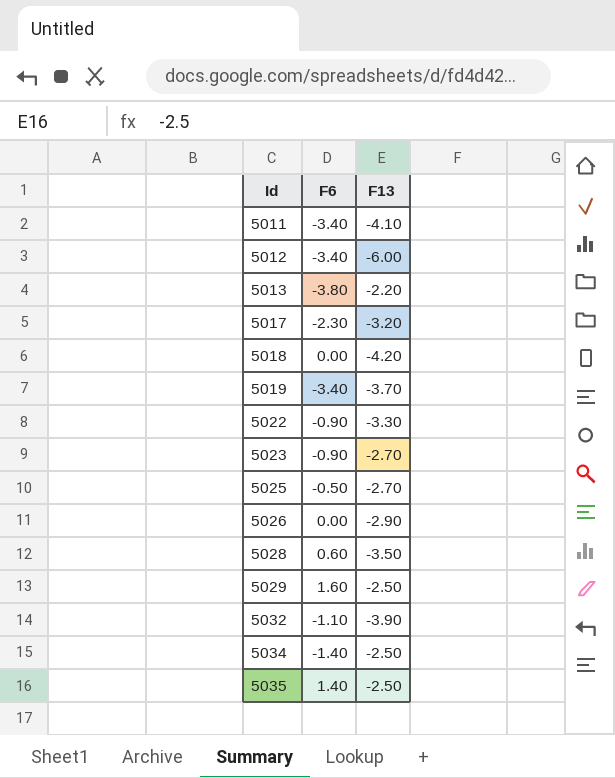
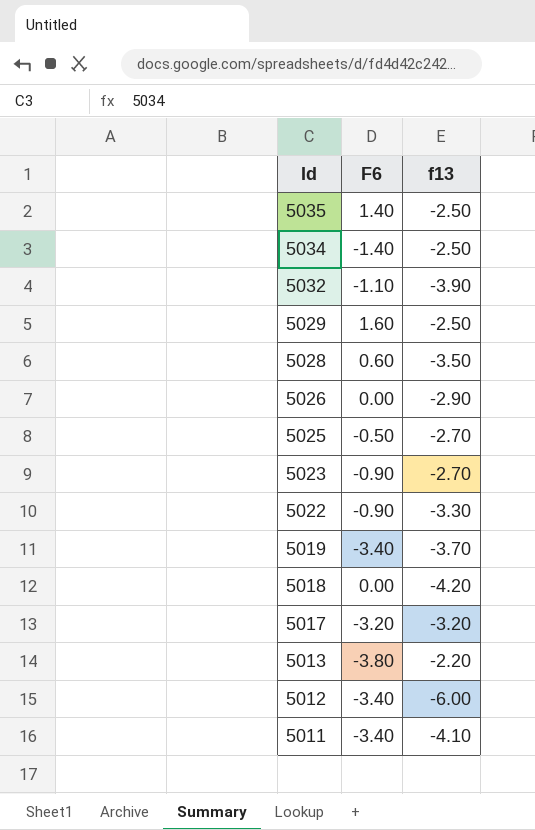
row order: Id ascending -> Id descending
column name: F13 -> f13
5017 | F6: -2.30 -> -3.20

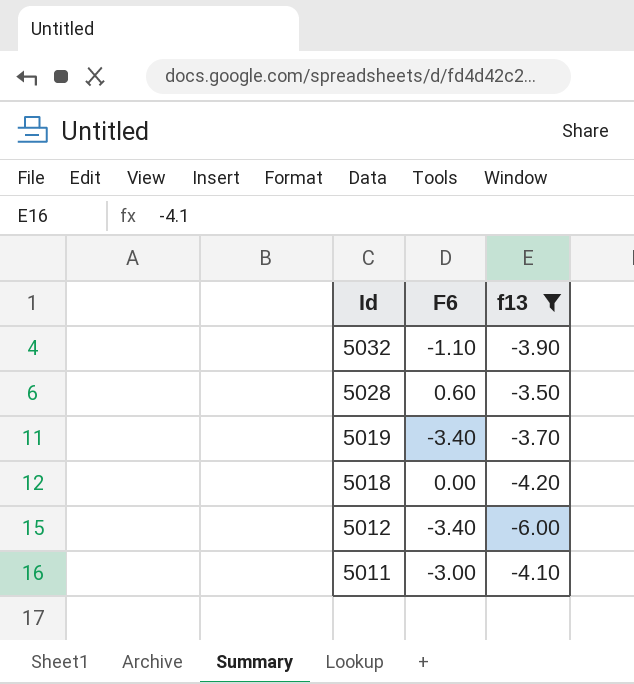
filter: none -> f13 <= -3.50
5011 | F6: -3.40 -> -3.00

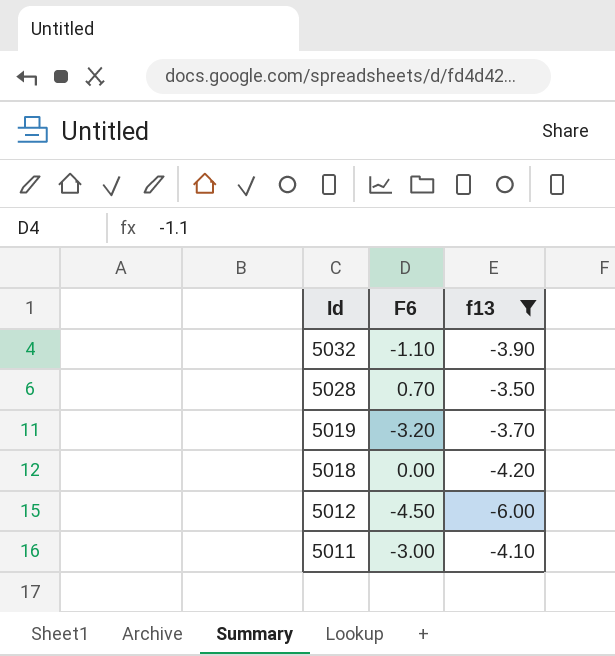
5028 | F6: 0.60 -> 0.70
5019 | F6: -3.40 -> -3.20
5012 | F6: -3.40 -> -4.50

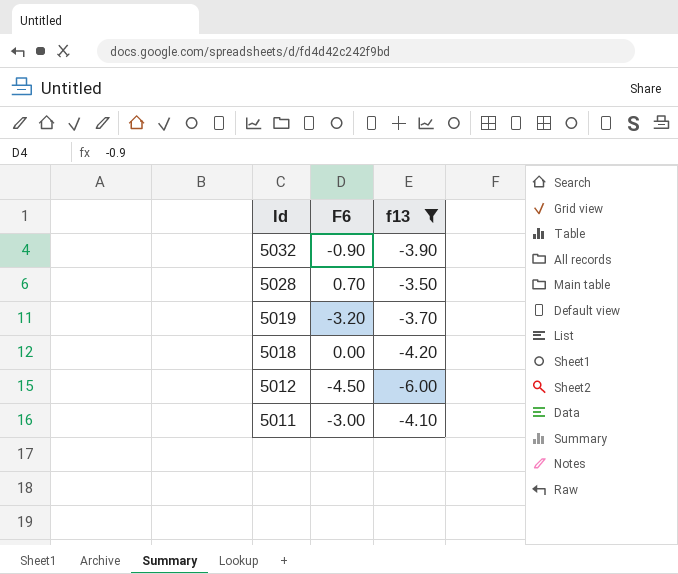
5032 | F6: -1.10 -> -0.90

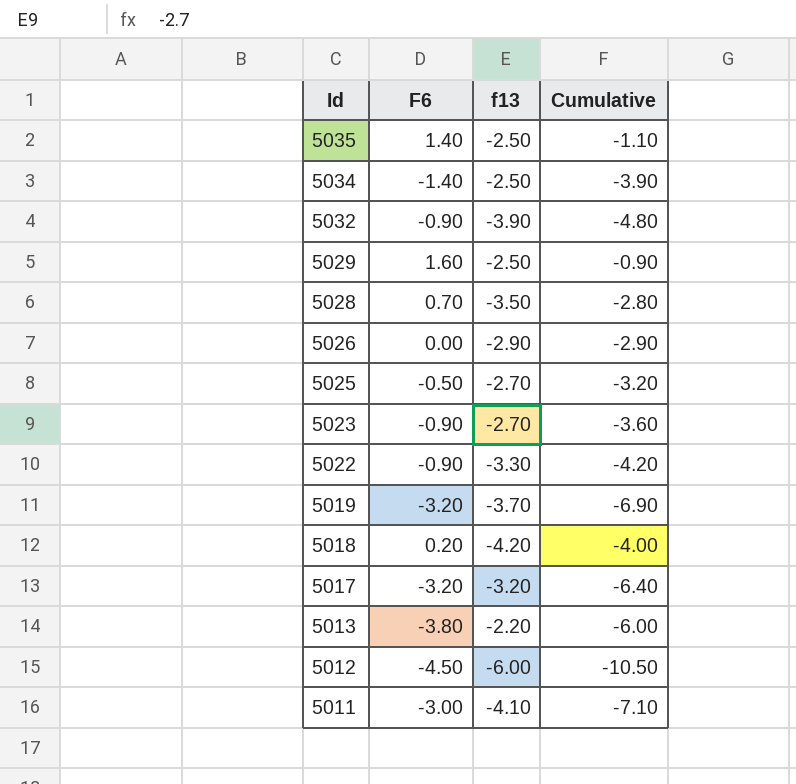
filter: f13 <= -3.50 -> none
column Cumulative | formula: none -> [F6] + [f13]
5018 | F6: 0.00 -> 0.20

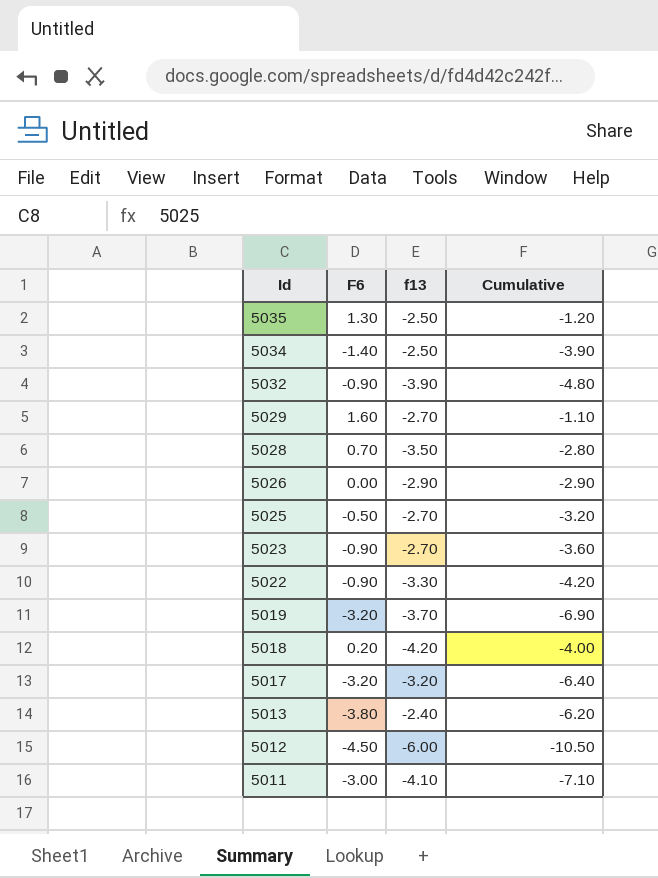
5035 | F6: 1.40 -> 1.30
5035 | Cumulative: -1.10 -> -1.20
5029 | f13: -2.50 -> -2.70
5029 | Cumulative: -0.90 -> -1.10
5013 | f13: -2.20 -> -2.40
5013 | Cumulative: -6.00 -> -6.20

